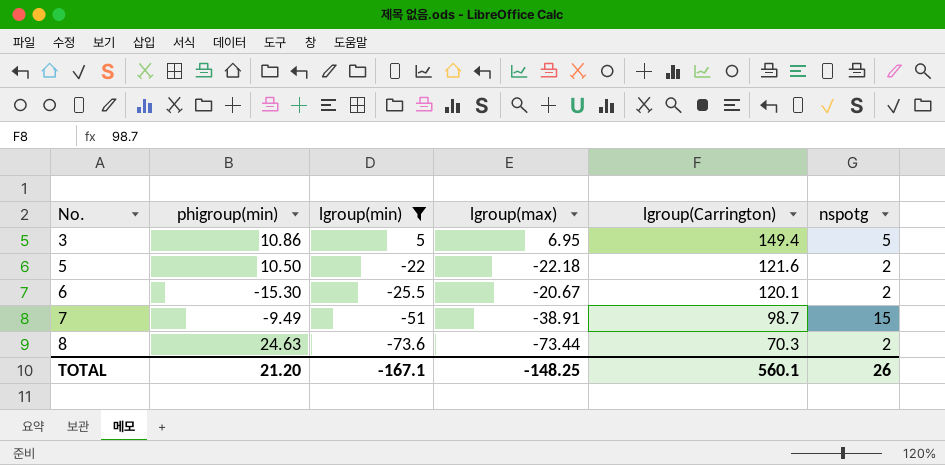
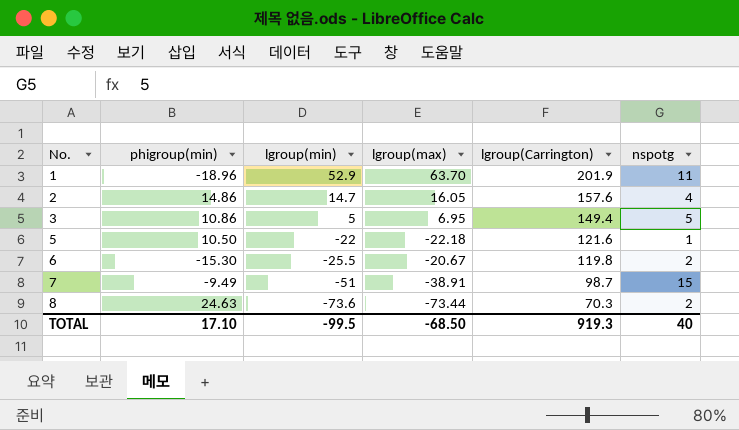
filter: lgroup(min) <= 5 -> none
5 | nspotg: 2 -> 1
6 | lgroup(Carrington): 120.1 -> 119.8
TOTAL | phigroup(min): 21.20 -> 17.10
TOTAL | lgroup(min): -167.1 -> -99.5
TOTAL | lgroup(max): -148.25 -> -68.50
TOTAL | lgroup(Carrington): 560.1 -> 919.3
TOTAL | nspotg: 26 -> 40

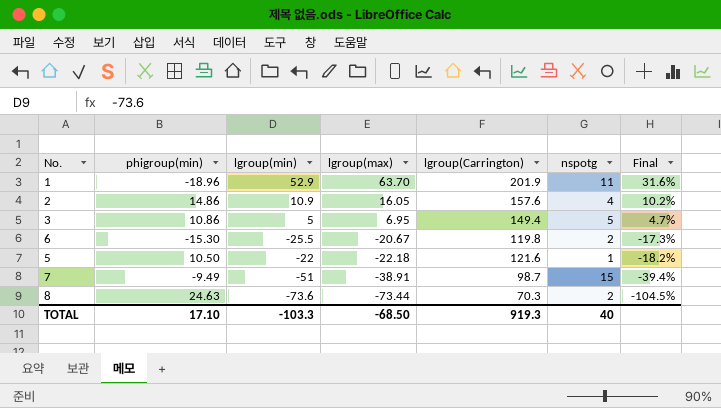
row order: No. ascending -> lgroup(max) descending
column Final | formula: none -> [lgroup(max)] / [lgroup(Carrington)]
2 | lgroup(min): 14.7 -> 10.9
TOTAL | lgroup(min): -99.5 -> -103.3

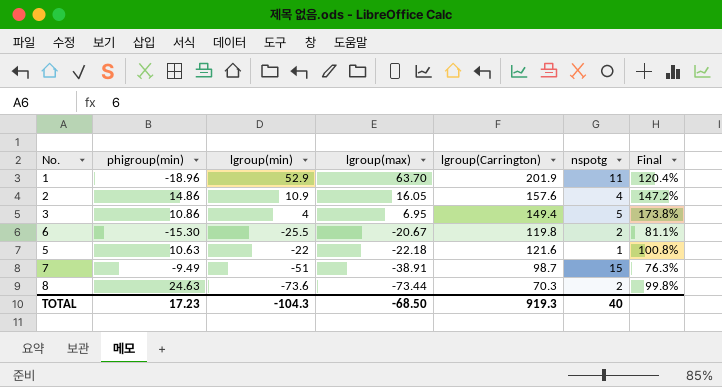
column Final | formula: [lgroup(max)] / [lgroup(Carrington)] -> [lgroup(max)] / [lgroup(min)]
3 | lgroup(min): 5 -> 4
5 | phigroup(min): 10.50 -> 10.63
TOTAL | phigroup(min): 17.10 -> 17.23
TOTAL | lgroup(min): -103.3 -> -104.3

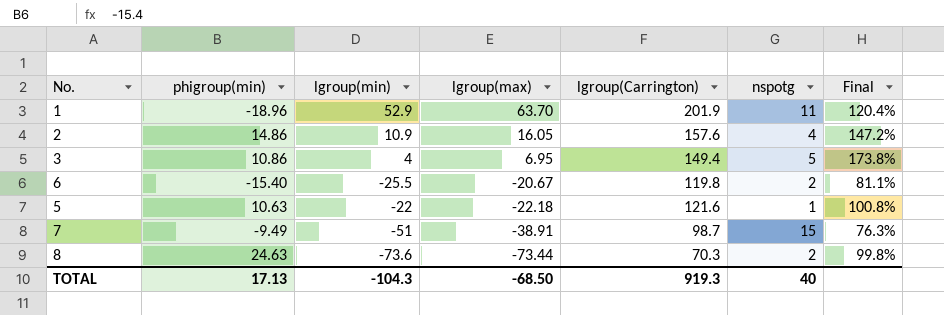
6 | phigroup(min): -15.30 -> -15.40
TOTAL | phigroup(min): 17.23 -> 17.13

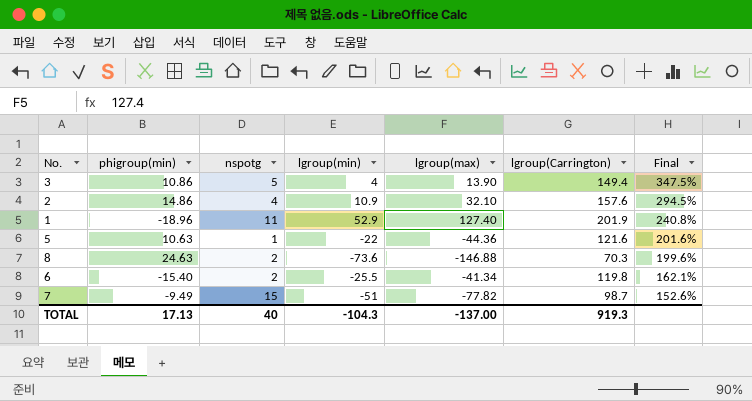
row order: lgroup(max) descending -> Final descending
column nspotg | position: 6 -> 3
3 | lgroup(max): 6.95 -> 13.90
3 | Final: 173.8% -> 347.5%
2 | lgroup(max): 16.05 -> 32.10
2 | Final: 147.2% -> 294.5%
1 | lgroup(max): 63.70 -> 127.40
1 | Final: 120.4% -> 240.8%
5 | lgroup(max): -22.18 -> -44.36
5 | Final: 100.8% -> 201.6%
8 | lgroup(max): -73.44 -> -146.88
8 | Final: 99.8% -> 199.6%
6 | lgroup(max): -20.67 -> -41.34
6 | Final: 81.1% -> 162.1%
7 | lgroup(max): -38.91 -> -77.82
7 | Final: 76.3% -> 152.6%
TOTAL | lgroup(max): -68.50 -> -137.00

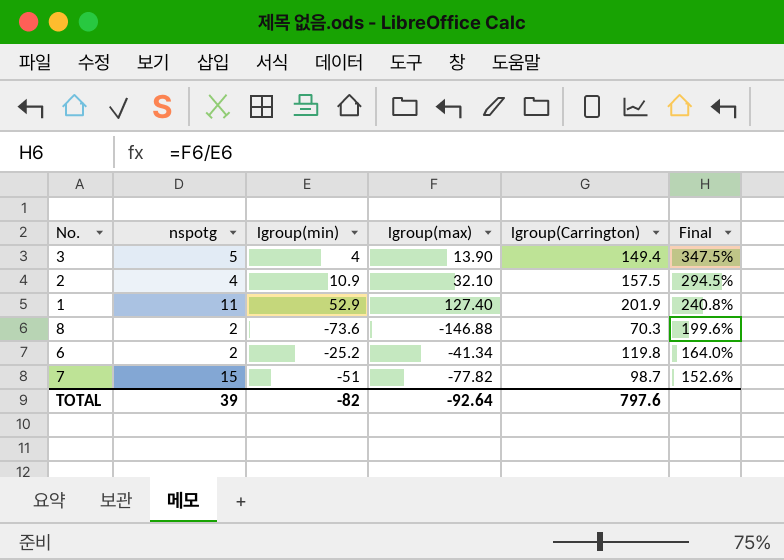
column phigroup(min) | position: 2 -> none
row 5: 10.63 | 1 | -22 | -44.36 | 121.6 | 201.6% -> none
2 | lgroup(Carrington): 157.6 -> 157.5
6 | lgroup(min): -25.5 -> -25.2
6 | Final: 162.1% -> 164.0%
TOTAL | nspotg: 40 -> 39
TOTAL | lgroup(min): -104.3 -> -82
TOTAL | lgroup(max): -137.00 -> -92.64
TOTAL | lgroup(Carrington): 919.3 -> 797.6

